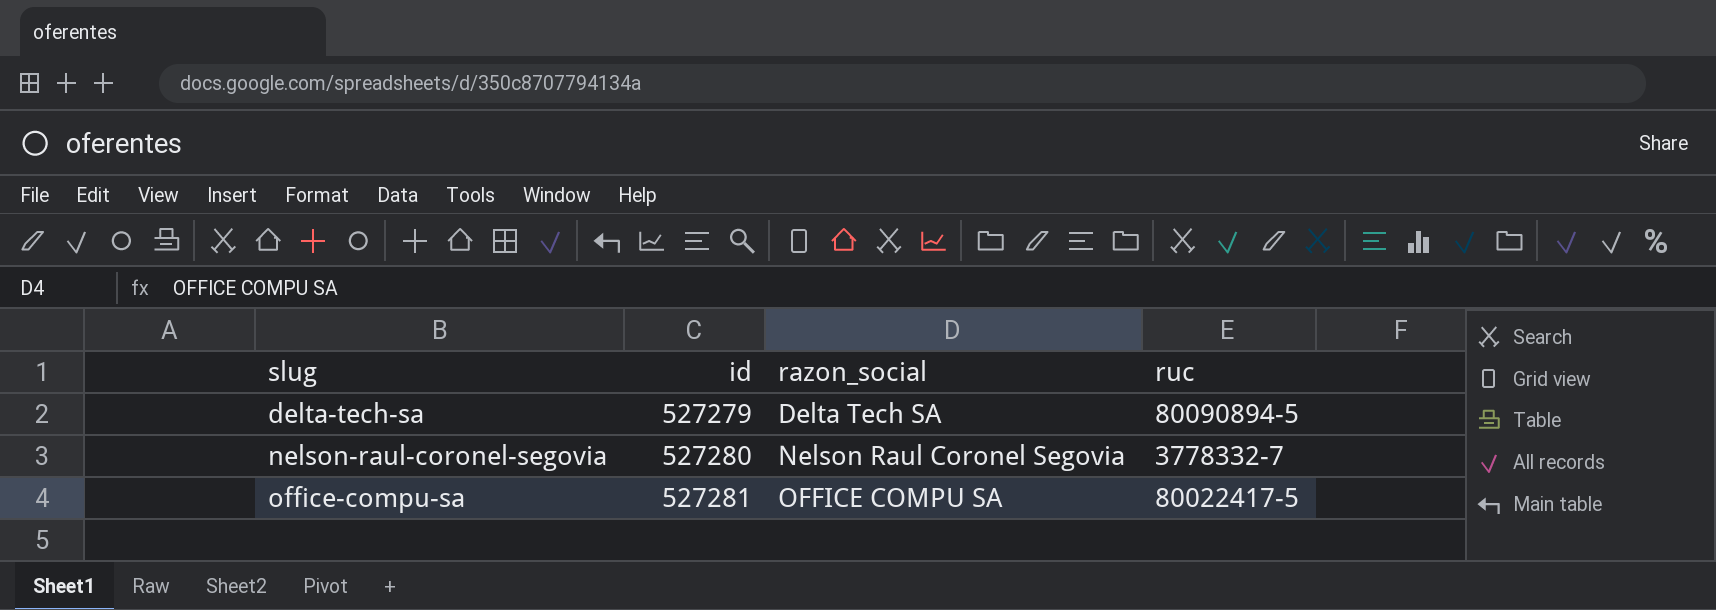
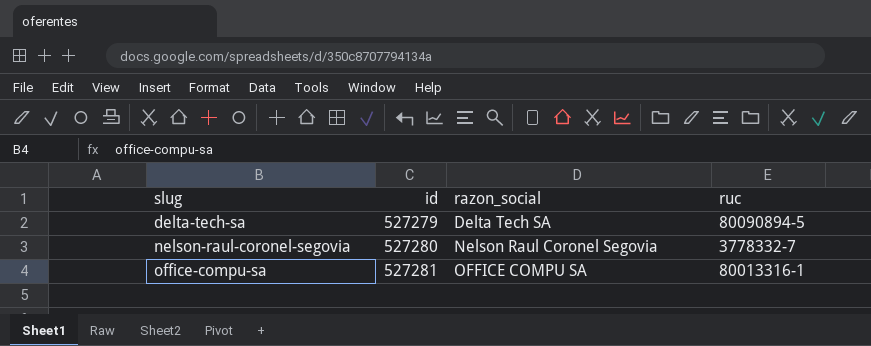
office-compu-sa | ruc: 80022417-5 -> 80013316-1

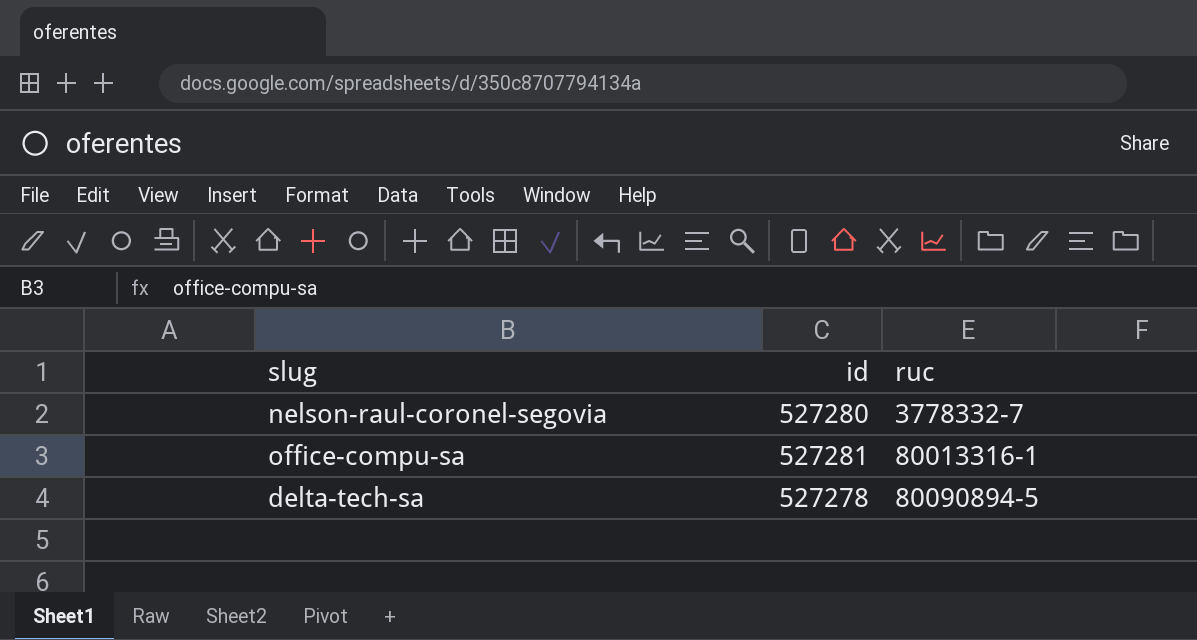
row order: slug ascending -> ruc ascending
column razon_social | position: 3 -> none
delta-tech-sa | id: 527279 -> 527278

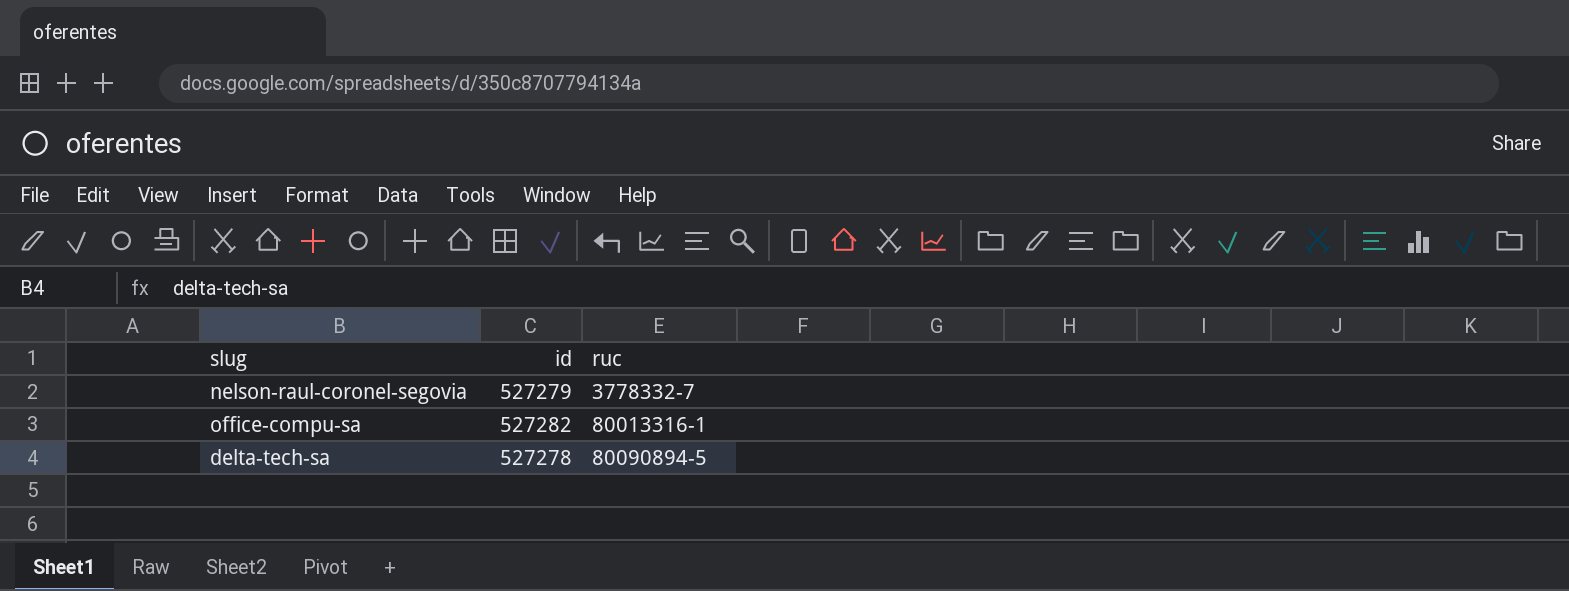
nelson-raul-coronel-segovia | id: 527280 -> 527279
office-compu-sa | id: 527281 -> 527282

